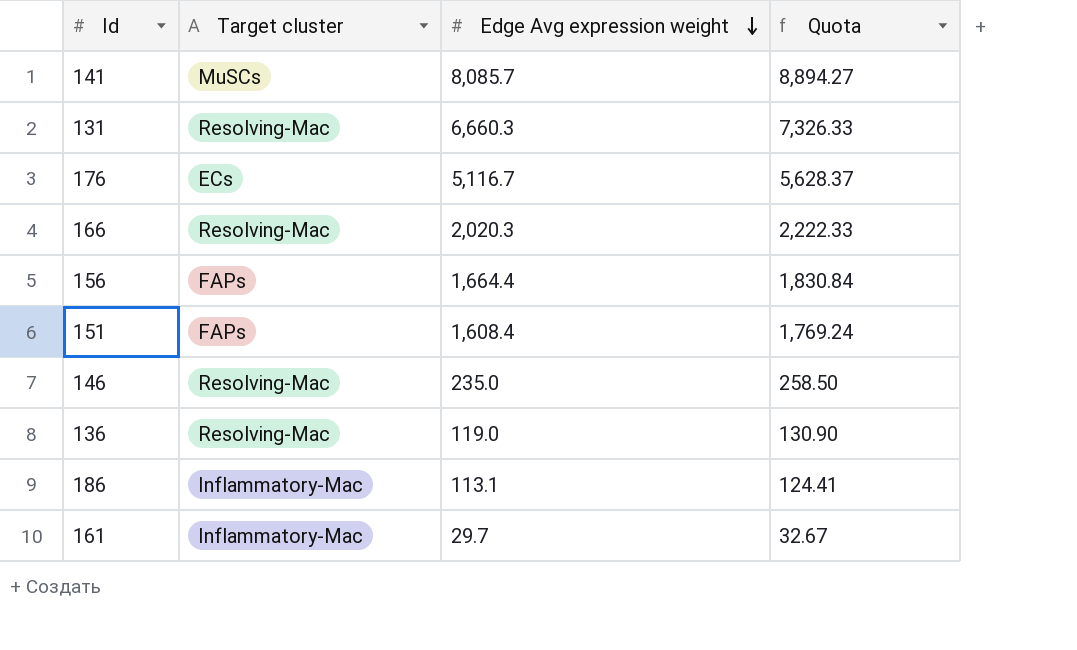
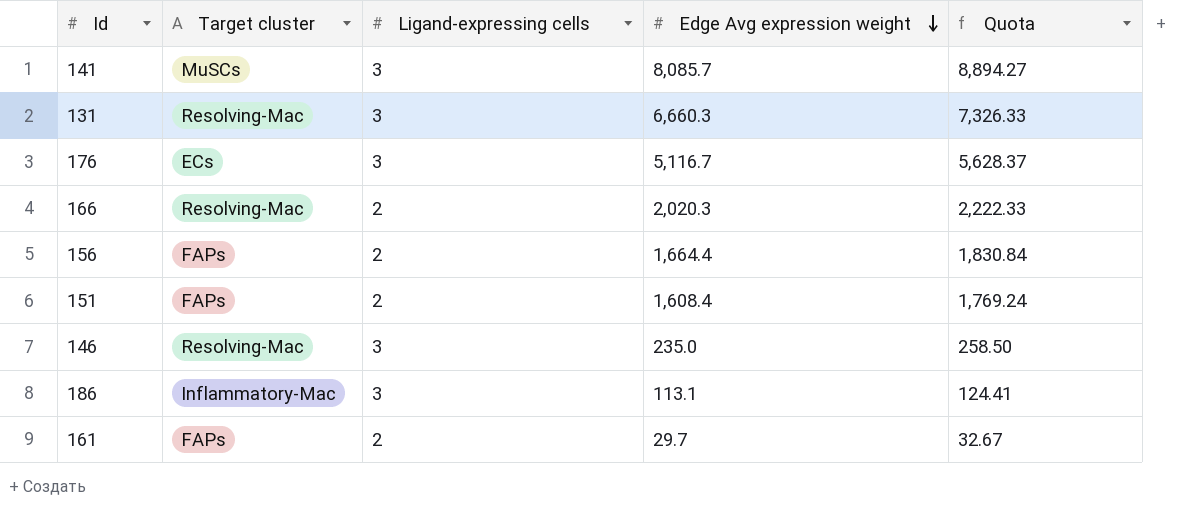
column Ligand-expressing cells | position: none -> 3
row 136: Resolving-Mac | 119.0 | 130.90 -> none
161 | Target cluster: Inflammatory-Mac -> FAPs

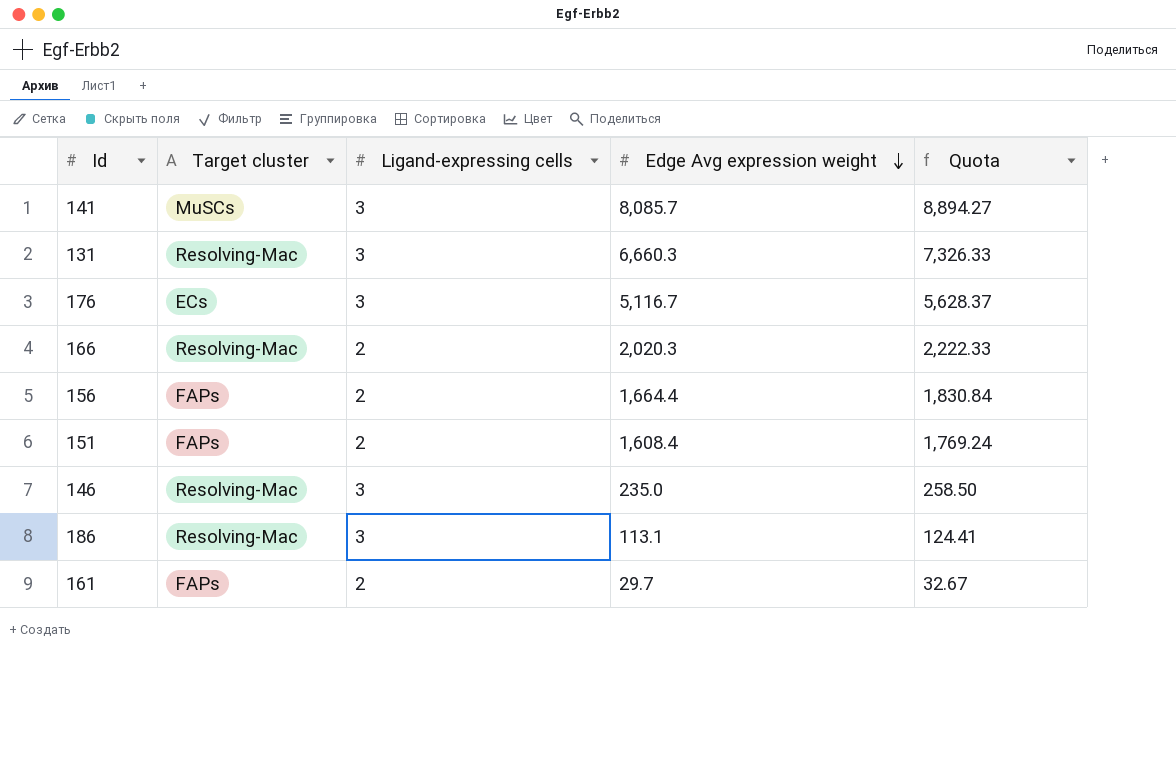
186 | Target cluster: Inflammatory-Mac -> Resolving-Mac

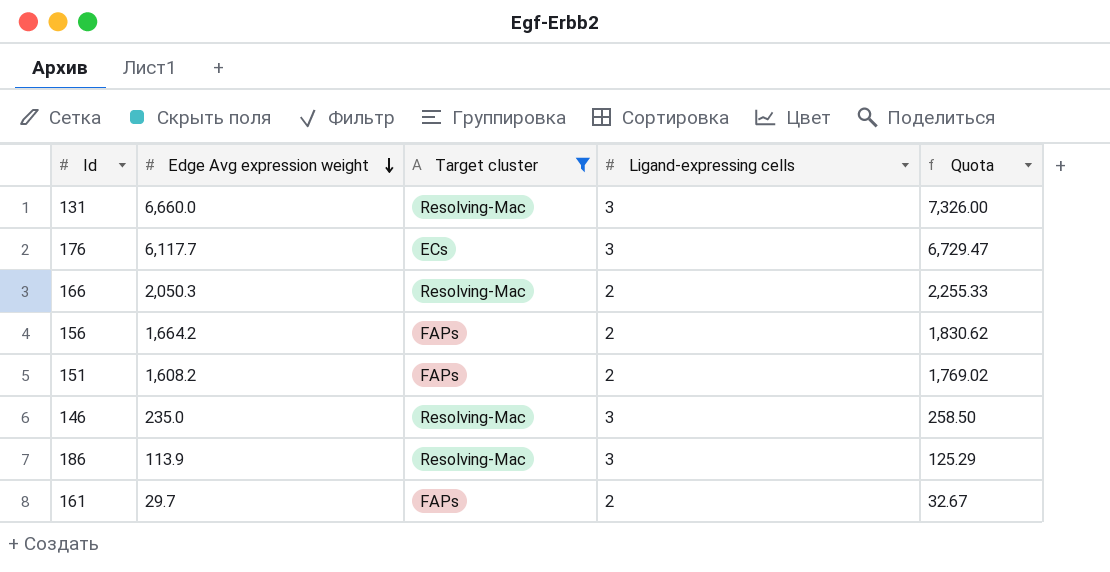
filter: none -> Target cluster != MuSCs
column Edge Avg expression weight | position: 4 -> 2
131 | Edge Avg expression weight: 6,660.3 -> 6,660.0
131 | Quota: 7,326.33 -> 7,326.00
176 | Edge Avg expression weight: 5,116.7 -> 6,117.7
176 | Quota: 5,628.37 -> 6,729.47
166 | Edge Avg expression weight: 2,020.3 -> 2,050.3
166 | Quota: 2,222.33 -> 2,255.33
156 | Edge Avg expression weight: 1,664.4 -> 1,664.2
156 | Quota: 1,830.84 -> 1,830.62
151 | Edge Avg expression weight: 1,608.4 -> 1,608.2
151 | Quota: 1,769.24 -> 1,769.02
186 | Edge Avg expression weight: 113.1 -> 113.9
186 | Quota: 124.41 -> 125.29

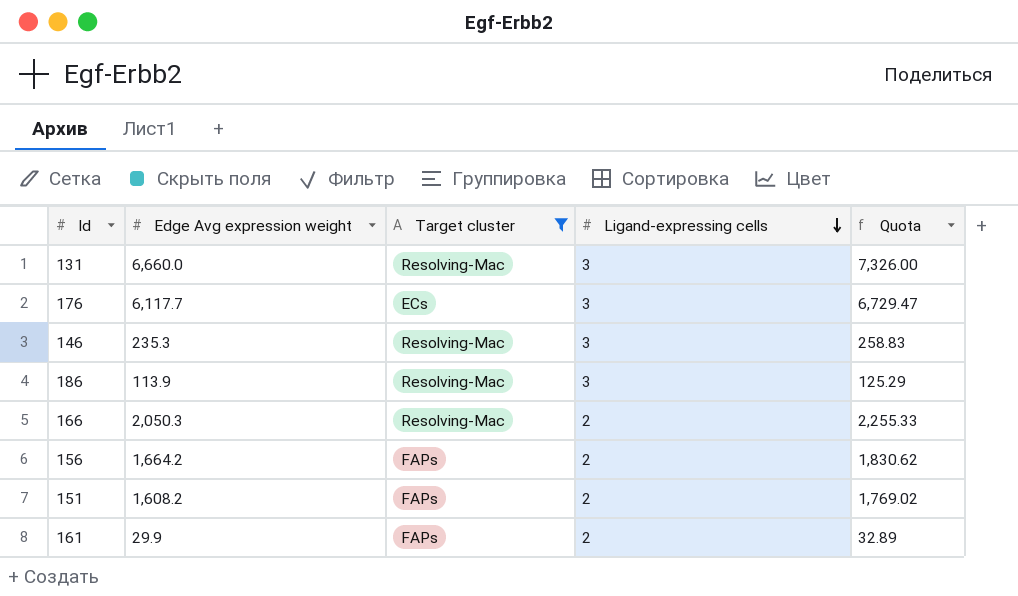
row order: Edge Avg expression weight descending -> Ligand-expressing cells descending
146 | Edge Avg expression weight: 235.0 -> 235.3
146 | Quota: 258.50 -> 258.83
161 | Edge Avg expression weight: 29.7 -> 29.9
161 | Quota: 32.67 -> 32.89

